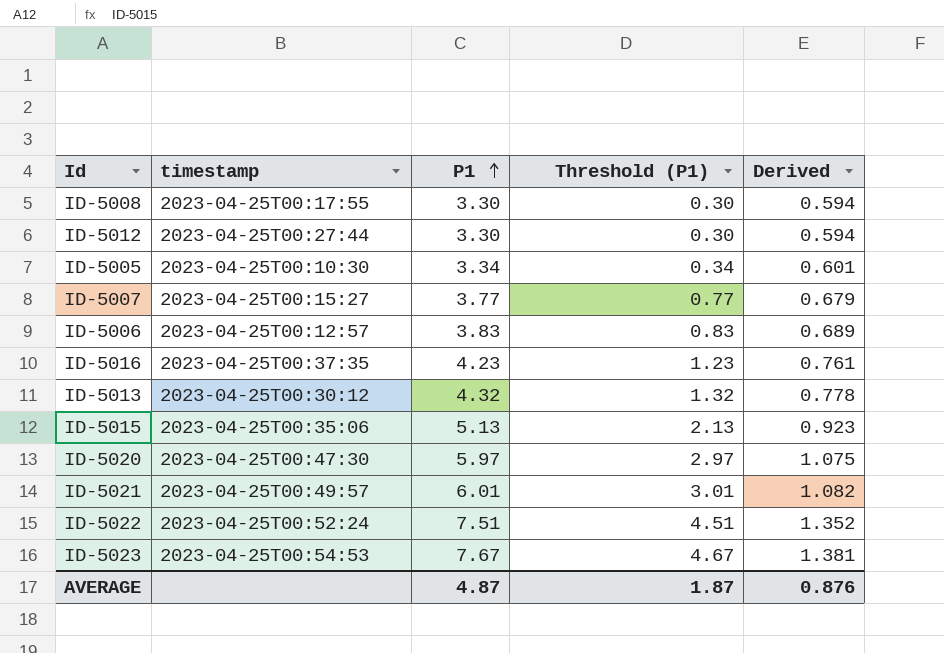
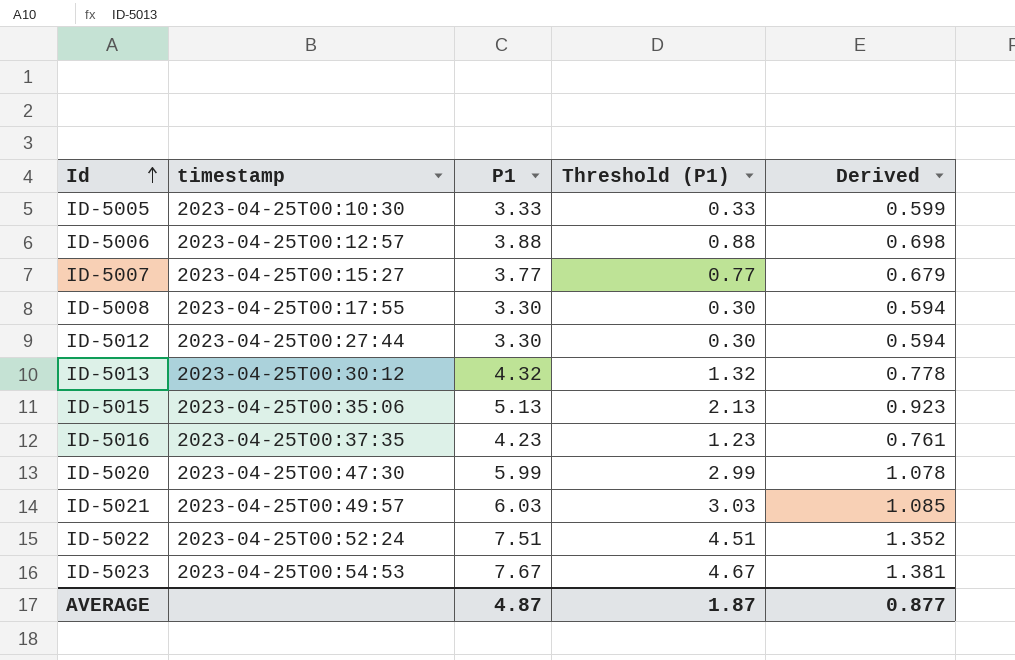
row order: P1 ascending -> Id ascending
ID-5005 | P1: 3.34 -> 3.33
ID-5005 | Threshold (P1): 0.34 -> 0.33
ID-5005 | Derived: 0.601 -> 0.599
ID-5006 | P1: 3.83 -> 3.88
ID-5006 | Threshold (P1): 0.83 -> 0.88
ID-5006 | Derived: 0.689 -> 0.698
ID-5020 | P1: 5.97 -> 5.99
ID-5020 | Threshold (P1): 2.97 -> 2.99
ID-5020 | Derived: 1.075 -> 1.078
ID-5021 | P1: 6.01 -> 6.03
ID-5021 | Threshold (P1): 3.01 -> 3.03
ID-5021 | Derived: 1.082 -> 1.085
AVERAGE | Derived: 0.876 -> 0.877

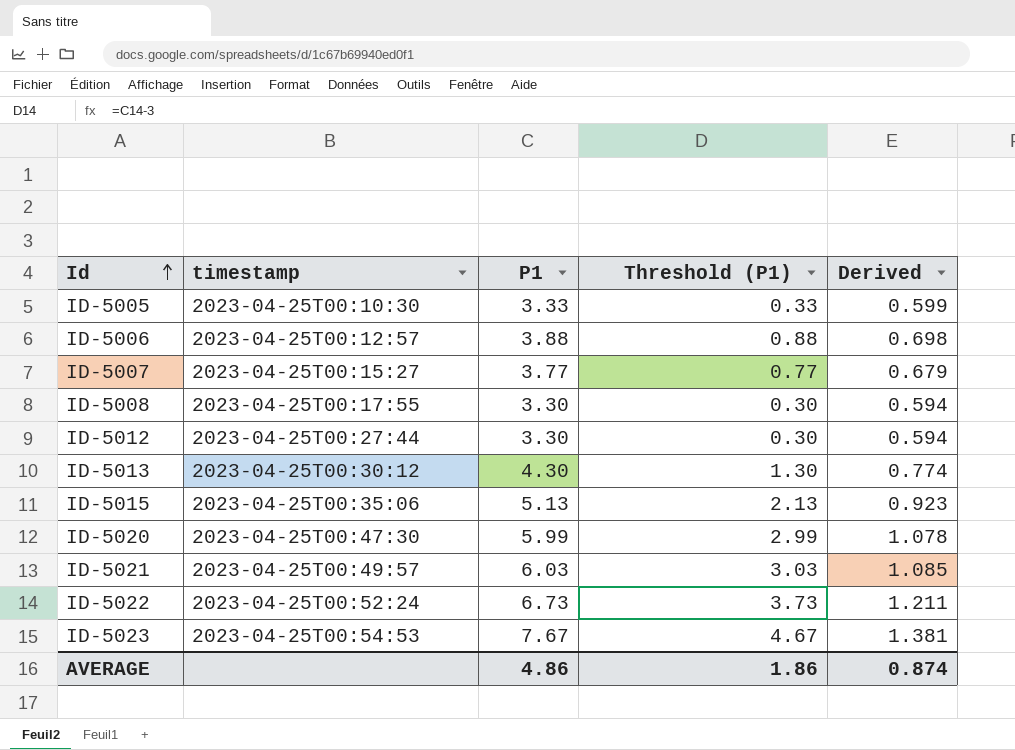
row ID-5016: 2023-04-25T00:37:35 | 4.23 | 1.23 | 0.761 -> none
ID-5013 | P1: 4.32 -> 4.30
ID-5013 | Threshold (P1): 1.32 -> 1.30
ID-5013 | Derived: 0.778 -> 0.774
ID-5022 | P1: 7.51 -> 6.73
ID-5022 | Threshold (P1): 4.51 -> 3.73
ID-5022 | Derived: 1.352 -> 1.211
AVERAGE | P1: 4.87 -> 4.86
AVERAGE | Threshold (P1): 1.87 -> 1.86
AVERAGE | Derived: 0.877 -> 0.874

